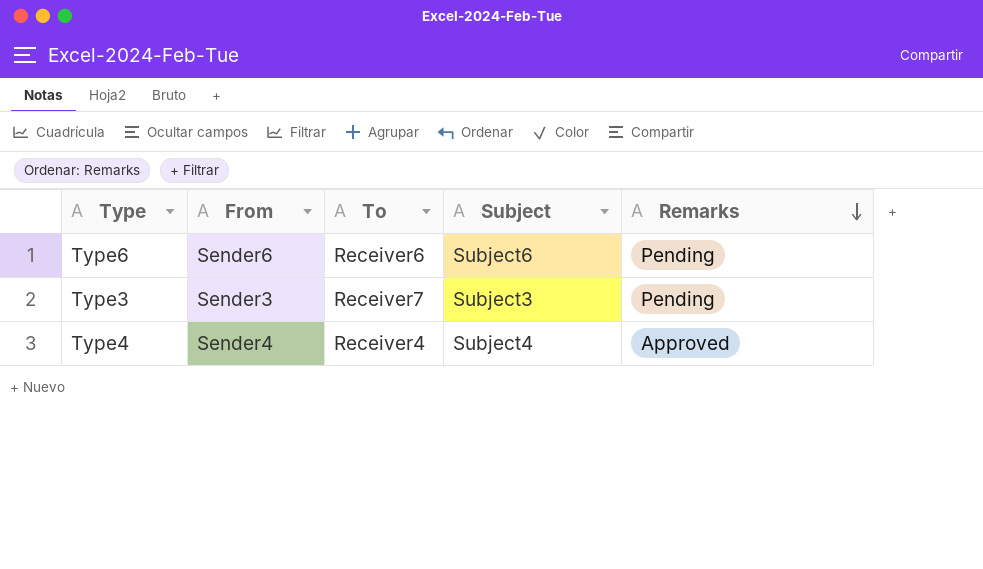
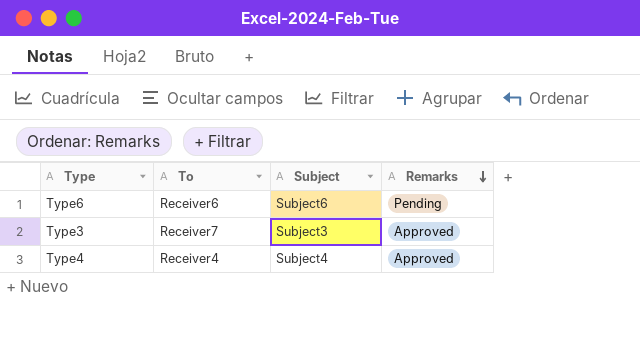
column From | position: 2 -> none
Type3 | Remarks: Pending -> Approved

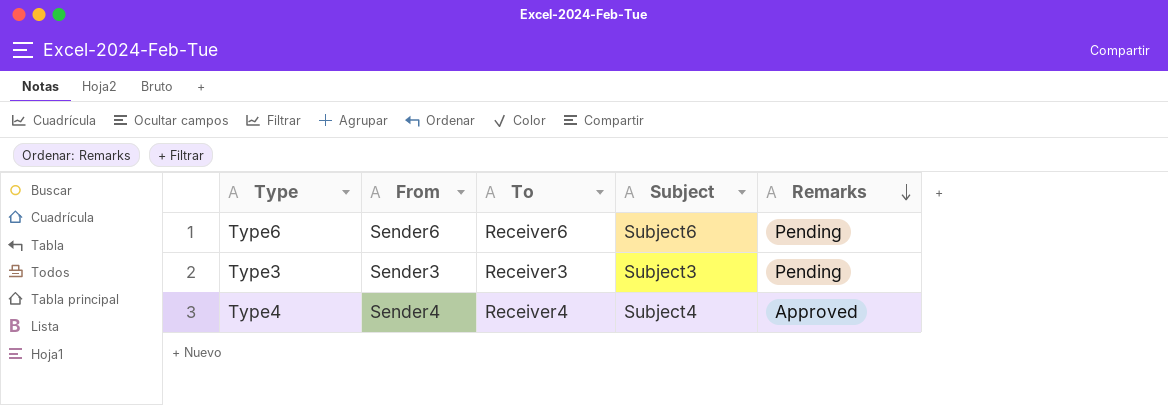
column From | position: none -> 2
Type3 | To: Receiver7 -> Receiver3
Type3 | Remarks: Approved -> Pending

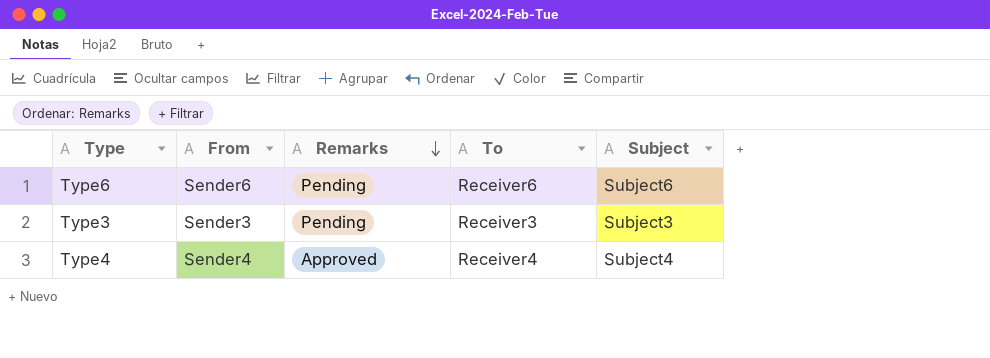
column Remarks | position: 5 -> 3

